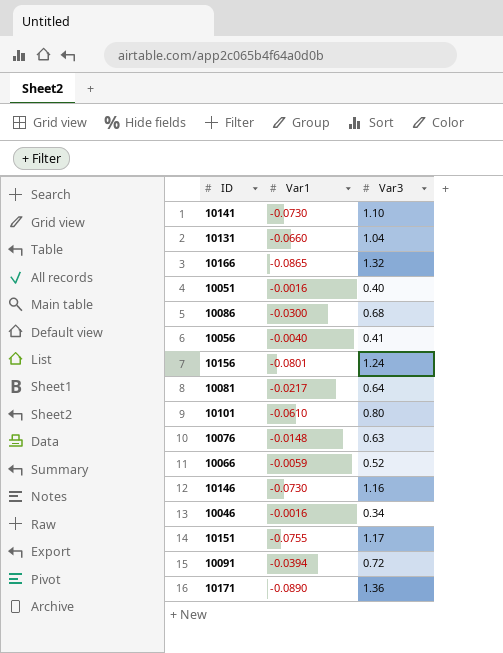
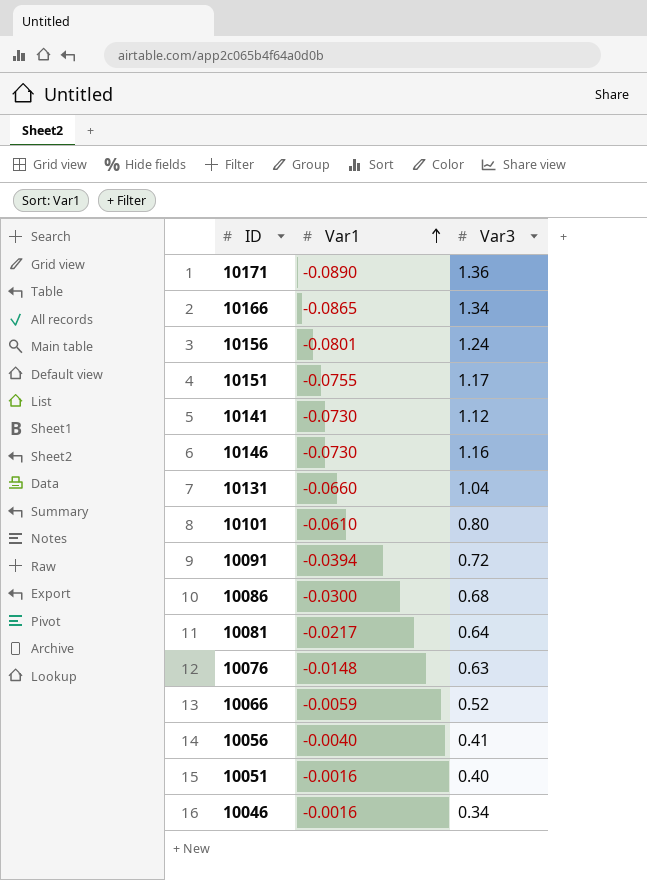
row order: none -> Var1 ascending
10166 | Var3: 1.32 -> 1.34
10141 | Var3: 1.10 -> 1.12

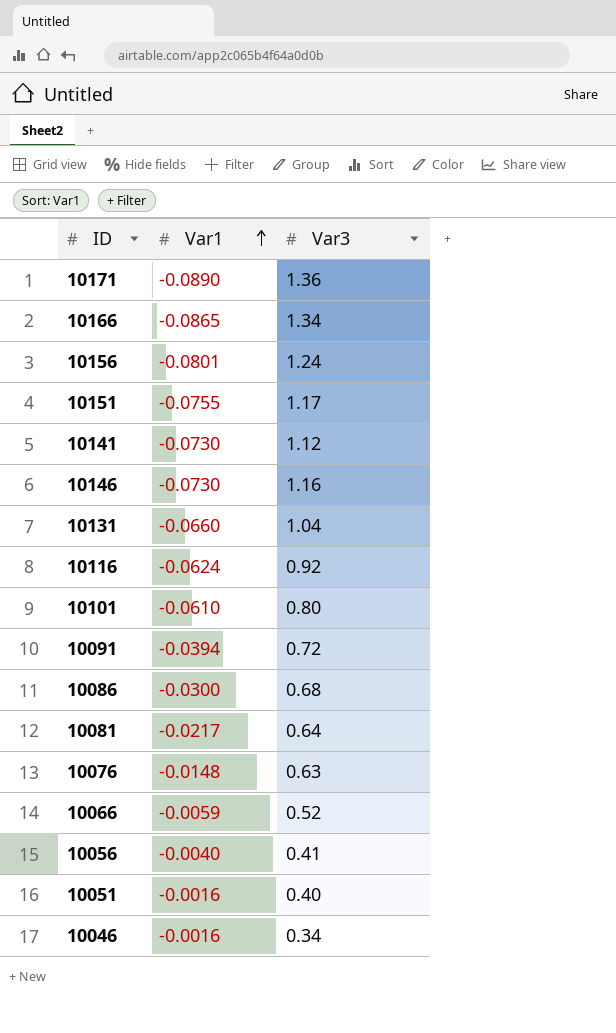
row 10116: none -> -0.0624 | 0.92

